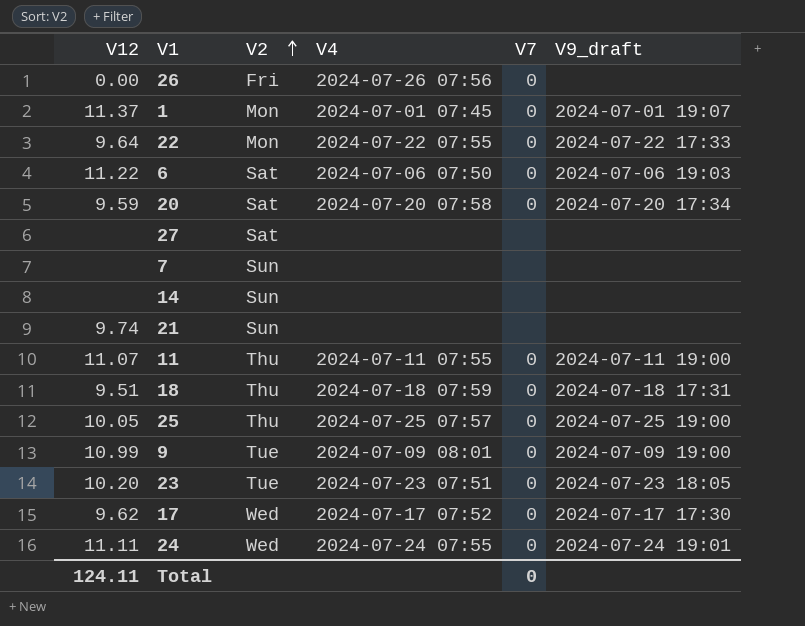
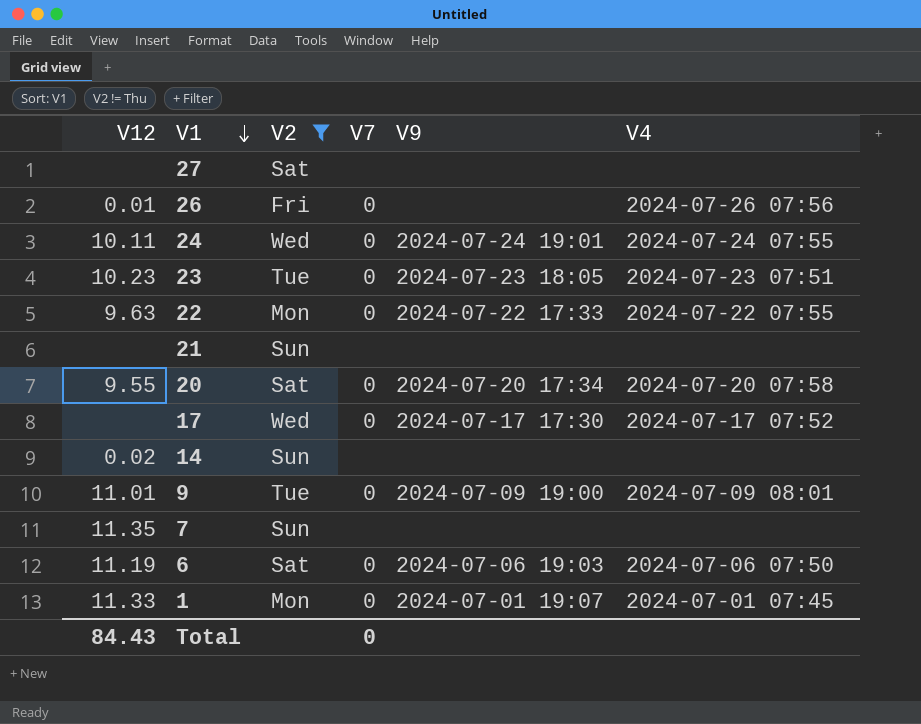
filter: none -> V2 != Thu
row order: V2 ascending -> V1 descending
column name: V9_draft -> V9
column V4 | position: 4 -> 6
26 | V12: 0.00 -> 0.01
24 | V12: 11.11 -> 10.11
23 | V12: 10.20 -> 10.23
22 | V12: 9.64 -> 9.63
21 | V12: 9.74 -> none
20 | V12: 9.59 -> 9.55
17 | V12: 9.62 -> none
14 | V12: none -> 0.02
9 | V12: 10.99 -> 11.01
7 | V12: none -> 11.35
6 | V12: 11.22 -> 11.19
1 | V12: 11.37 -> 11.33
Total | V12: 124.11 -> 84.43

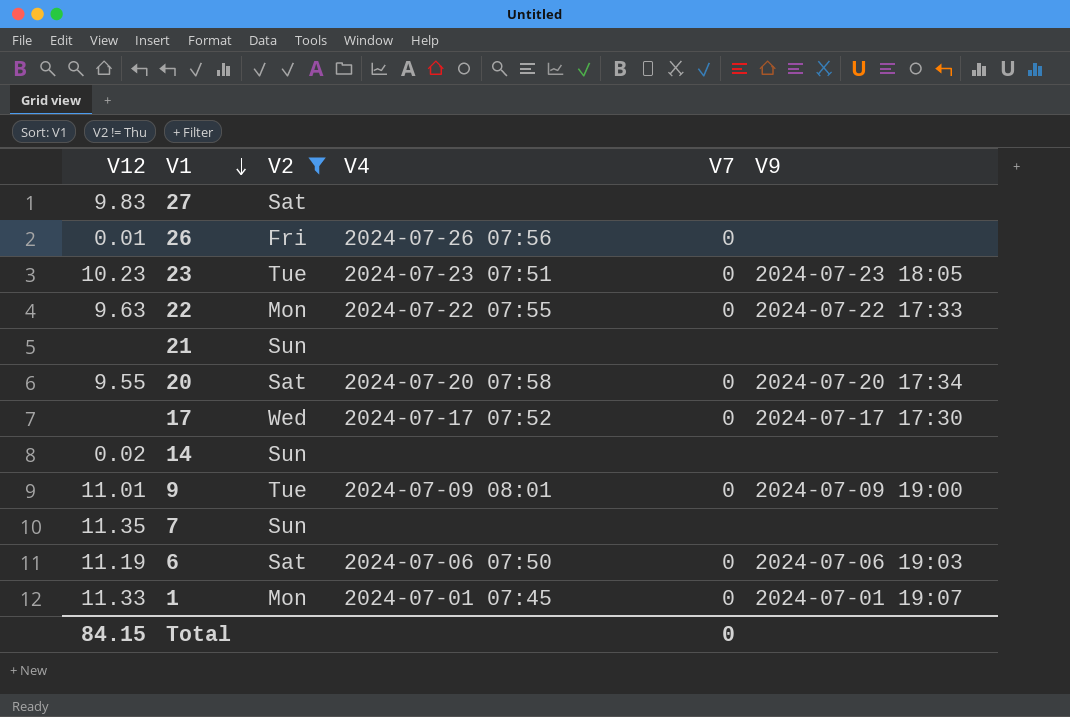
column V4 | position: 6 -> 4
row 24: 10.11 | Wed | 0 | 2024-07-24 19:01 | 2024-07-24 07:55 -> none
27 | V12: none -> 9.83
Total | V12: 84.43 -> 84.15

